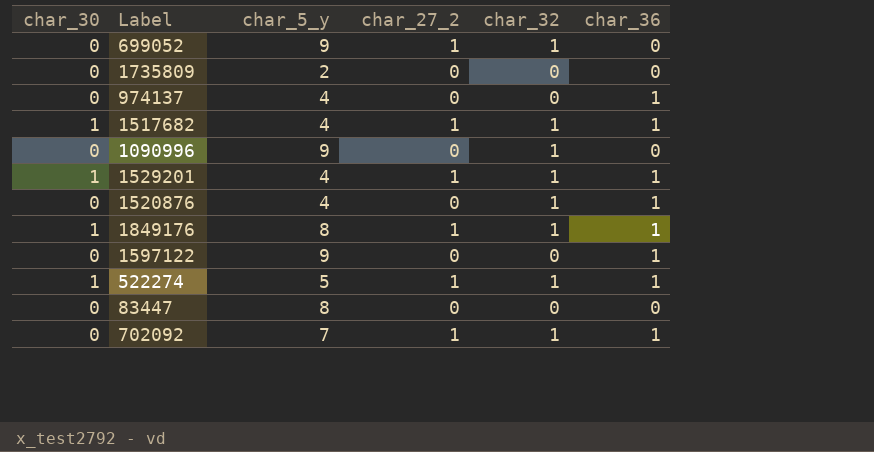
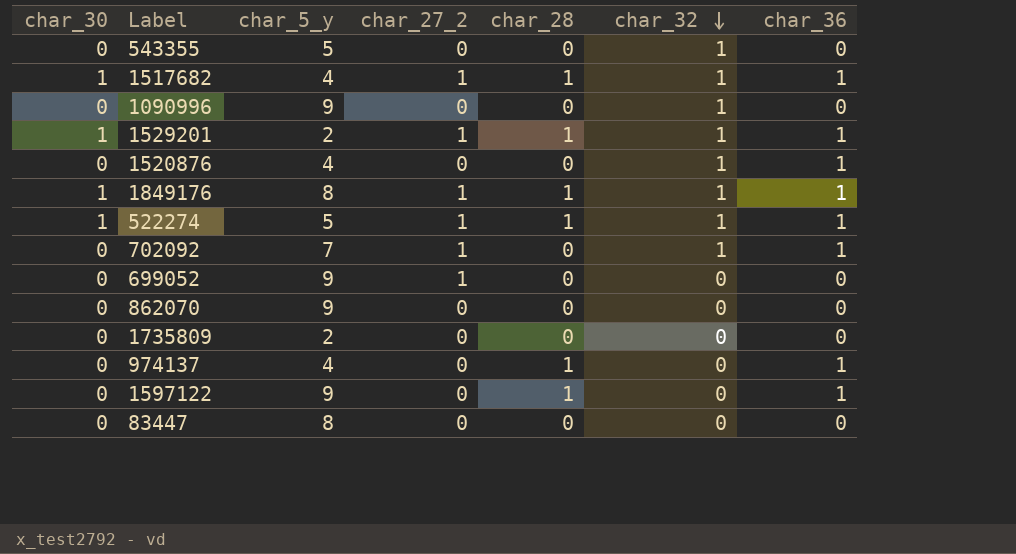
row order: none -> char_32 descending
column char_28 | position: none -> 5
row 543355: none -> 0 | 5 | 0 | 0 | 1 | 0
1529201 | char_5_y: 4 -> 2
699052 | char_32: 1 -> 0
row 862070: none -> 0 | 9 | 0 | 0 | 0 | 0

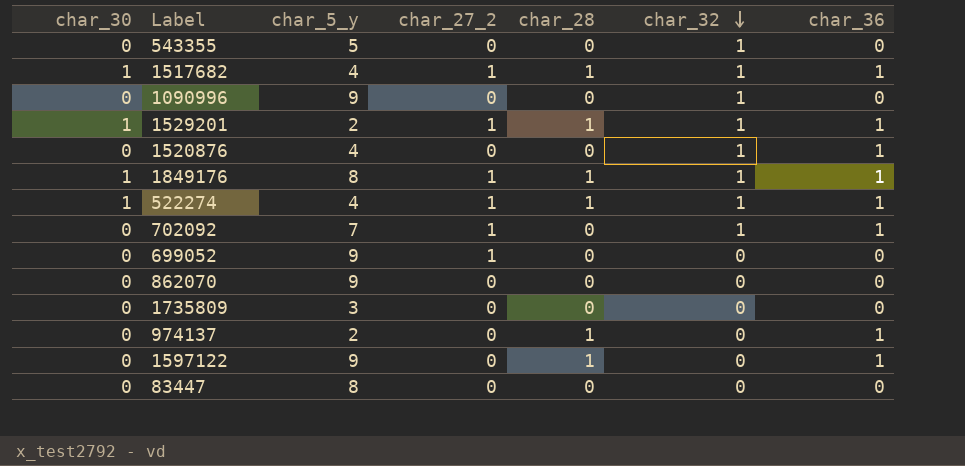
522274 | char_5_y: 5 -> 4
1735809 | char_5_y: 2 -> 3
974137 | char_5_y: 4 -> 2

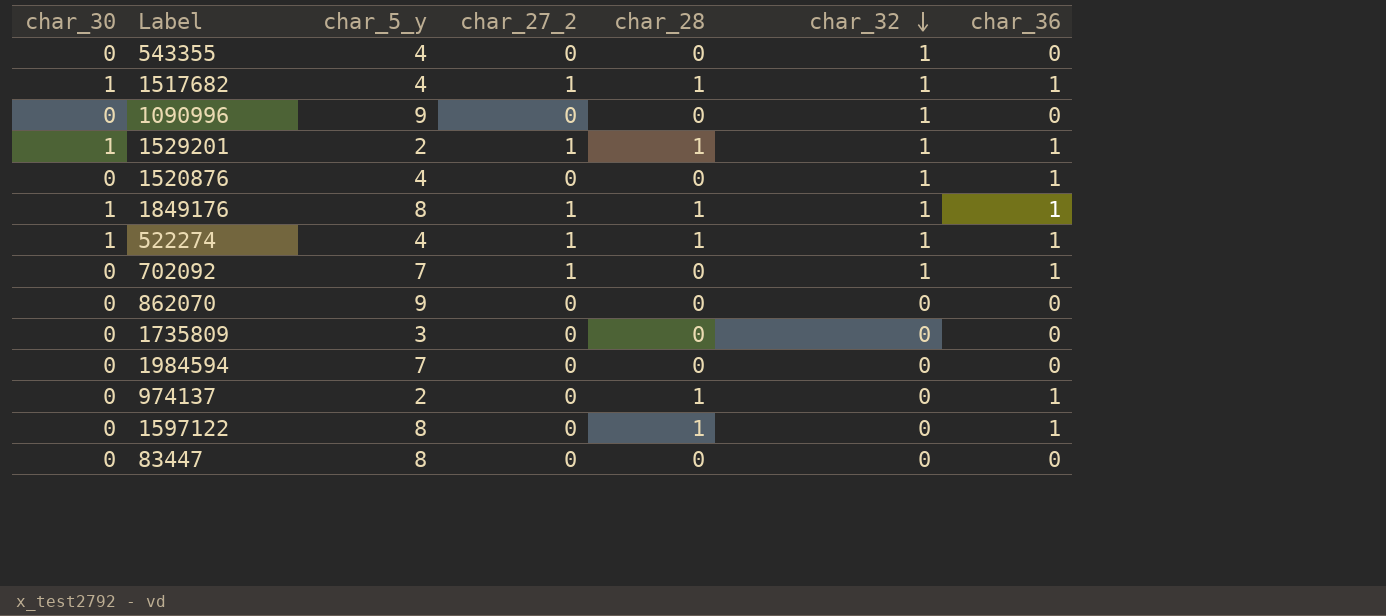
row 699052: 0 | 9 | 1 | 0 | 0 | 0 -> none
543355 | char_5_y: 5 -> 4
row 1984594: none -> 0 | 7 | 0 | 0 | 0 | 0
1597122 | char_5_y: 9 -> 8

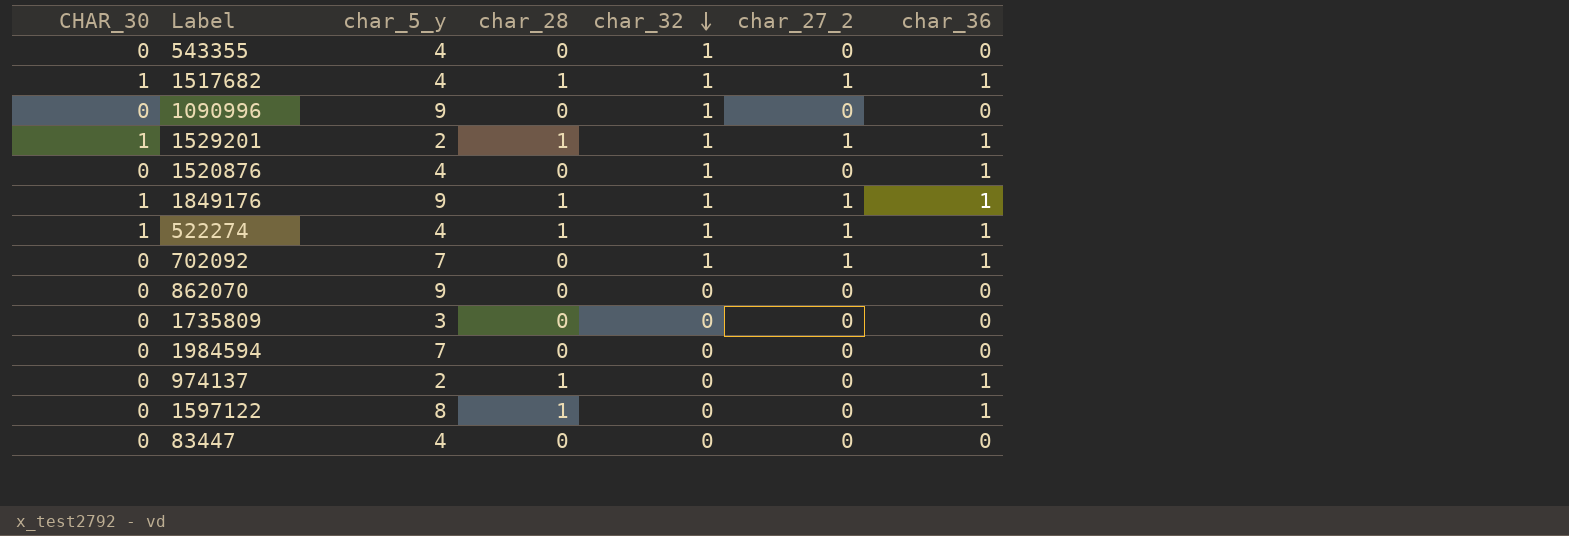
column name: char_30 -> CHAR_30
column char_27_2 | position: 4 -> 6
1849176 | char_5_y: 8 -> 9
83447 | char_5_y: 8 -> 4

